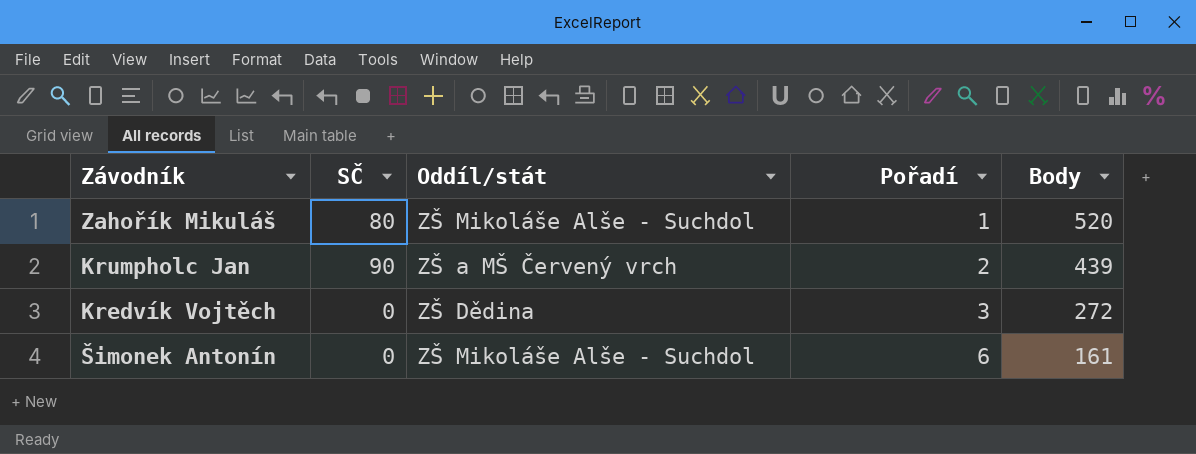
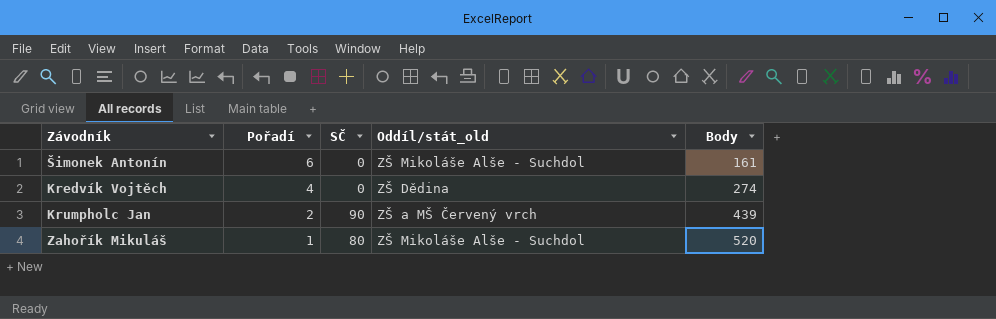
row order: Pořadí ascending -> Pořadí descending
column Pořadí | position: 4 -> 2
column name: Oddíl/stát -> Oddíl/stát_old
Kredvík Vojtěch | Pořadí: 3 -> 4
Kredvík Vojtěch | Body: 272 -> 274

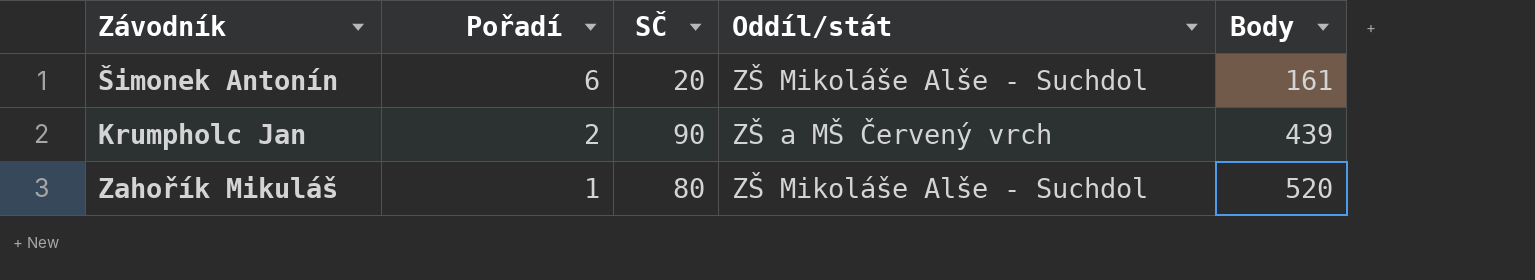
column name: Oddíl/stát_old -> Oddíl/stát
row Kredvík Vojtěch: 4 | 0 | ZŠ Dědina | 274 -> none
Šimonek Antonín | SČ: 0 -> 20

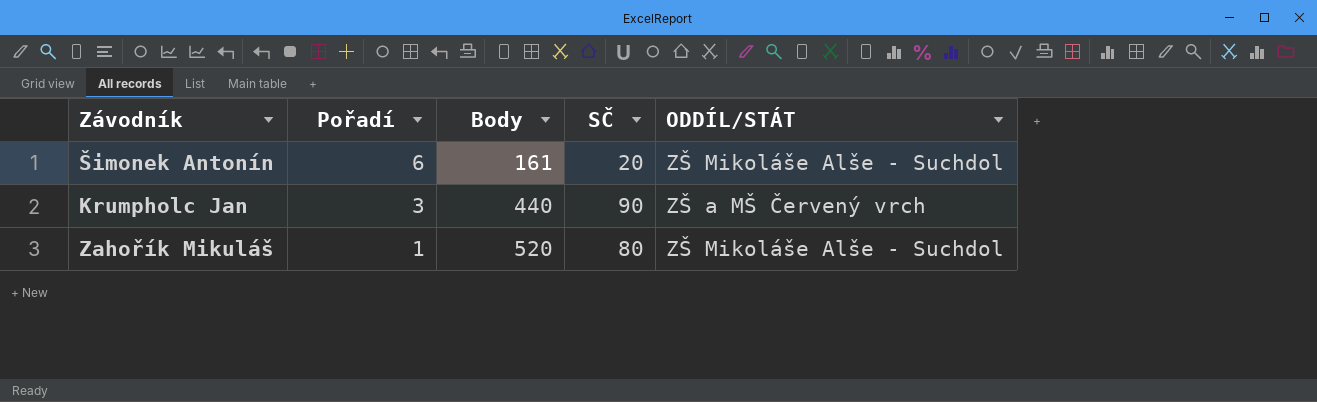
column Body | position: 5 -> 3
column name: Oddíl/stát -> ODDÍL/STÁT
Krumpholc Jan | Pořadí: 2 -> 3
Krumpholc Jan | Body: 439 -> 440

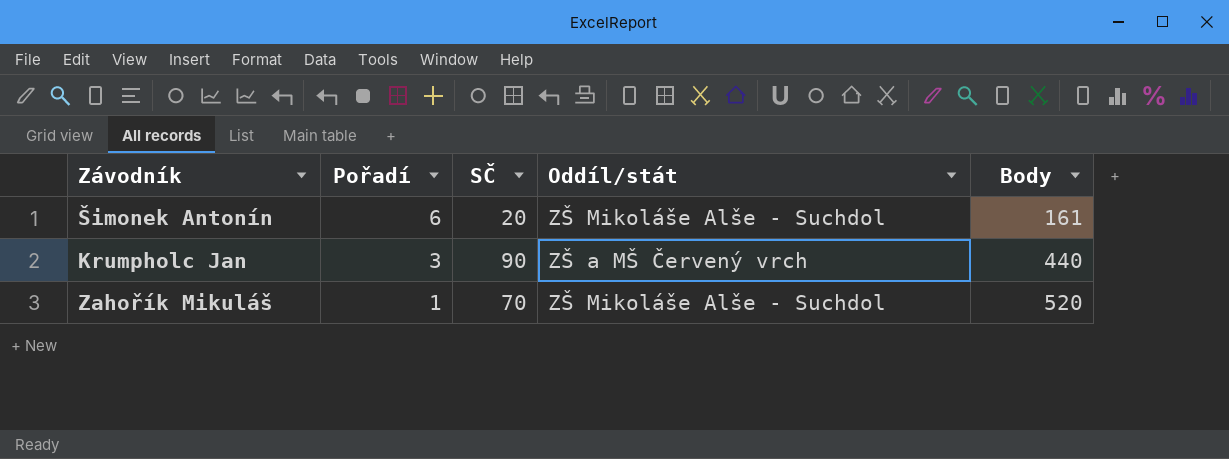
column name: ODDÍL/STÁT -> Oddíl/stát
column Body | position: 3 -> 5
Zahořík Mikuláš | SČ: 80 -> 70

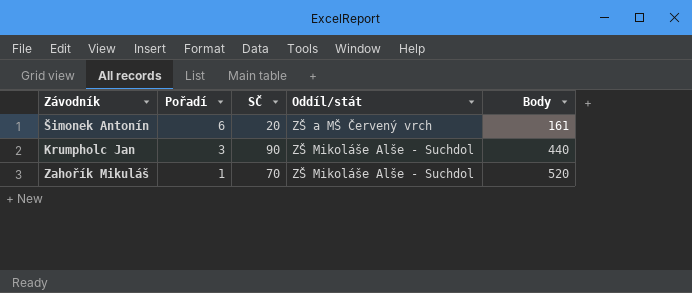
Šimonek Antonín | Oddíl/stát: ZŠ Mikoláše Alše - Suchdol -> ZŠ a MŠ Červený vrch
Krumpholc Jan | Oddíl/stát: ZŠ a MŠ Červený vrch -> ZŠ Mikoláše Alše - Suchdol

